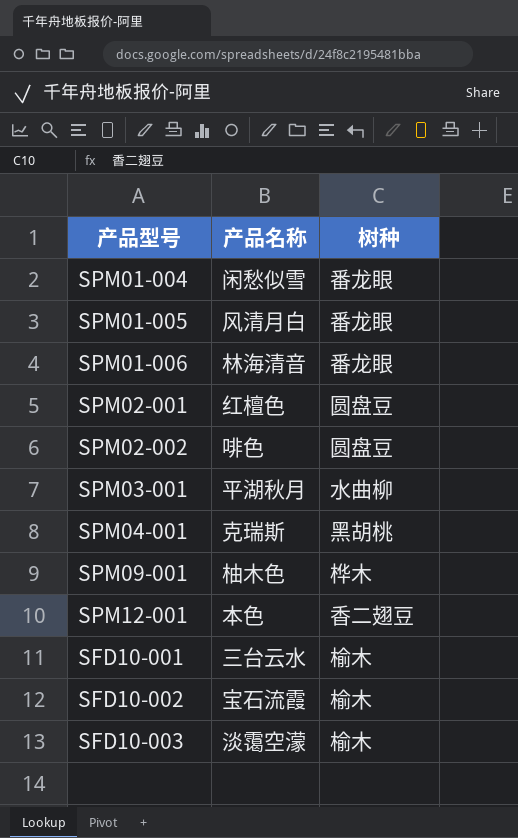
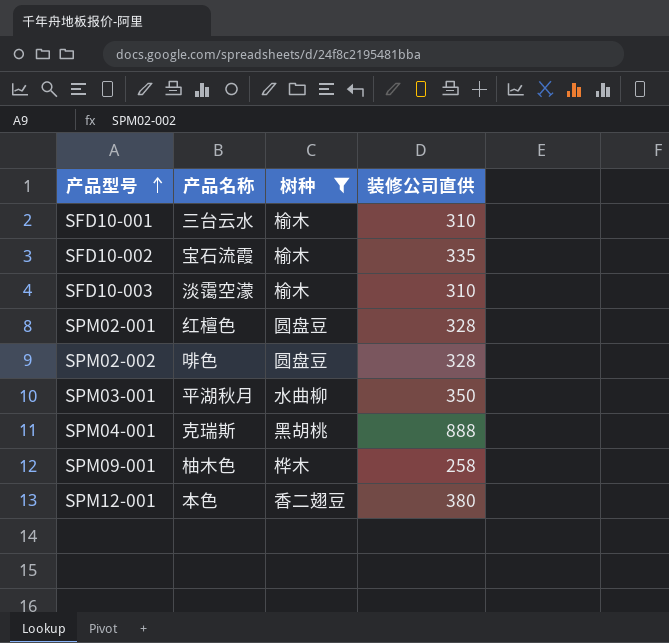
filter: none -> 树种 != 番龙眼
row order: none -> 产品型号 ascending
column 装修公司直供 | position: none -> 4

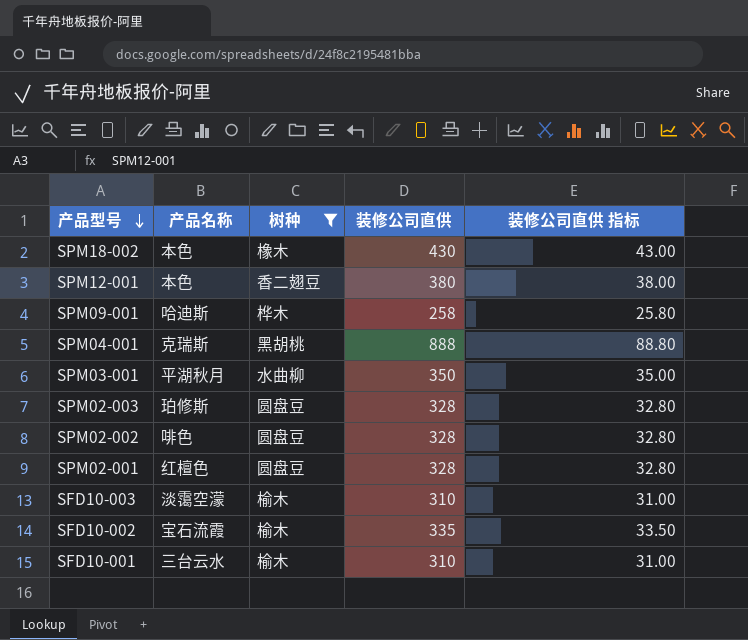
row order: 产品型号 ascending -> 产品型号 descending
column 装修公司直供 指标 | formula: none -> [装修公司直供] * 0.1
row SPM18-002: none -> 本色 | 橡木 | 430 | 43.00
SPM09-001 | 产品名称: 柚木色 -> 哈迪斯
row SPM02-003: none -> 珀修斯 | 圆盘豆 | 328 | 32.80

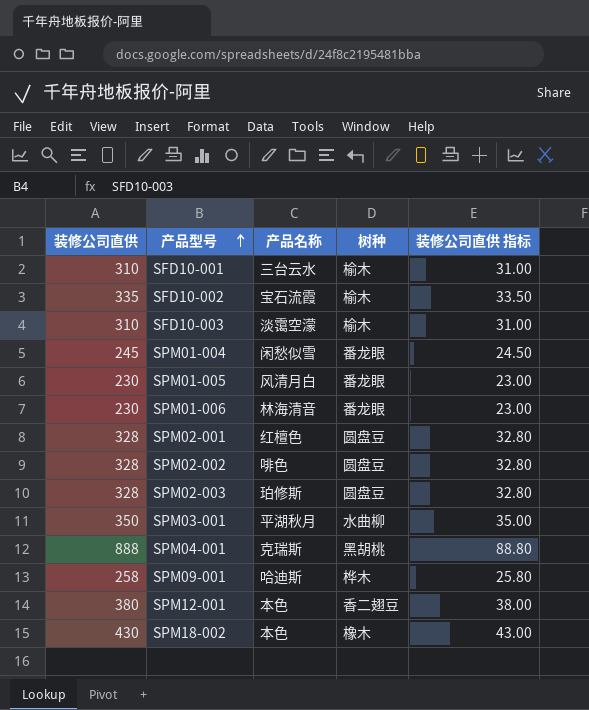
filter: 树种 != 番龙眼 -> none
row order: 产品型号 descending -> 产品型号 ascending
column 装修公司直供 | position: 4 -> 1

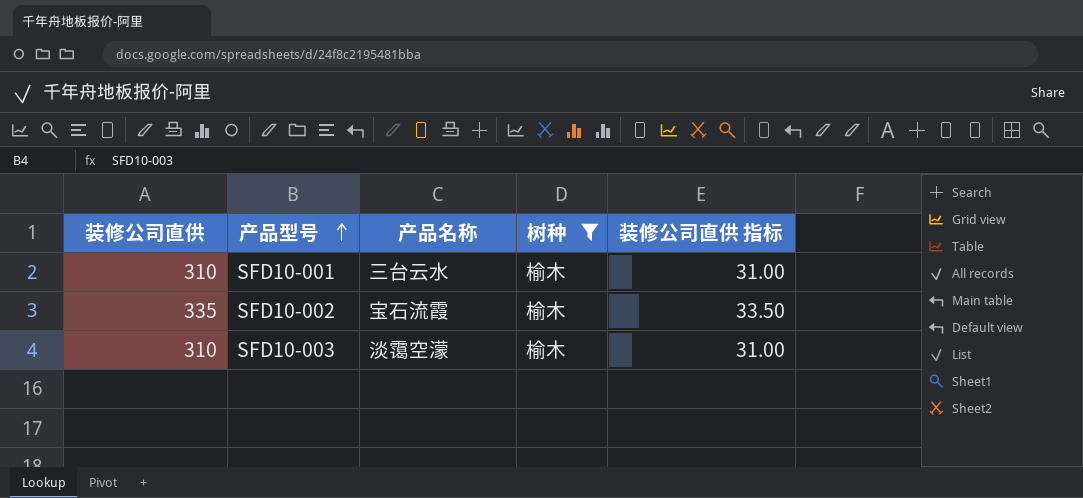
filter: none -> 树种 = 榆木

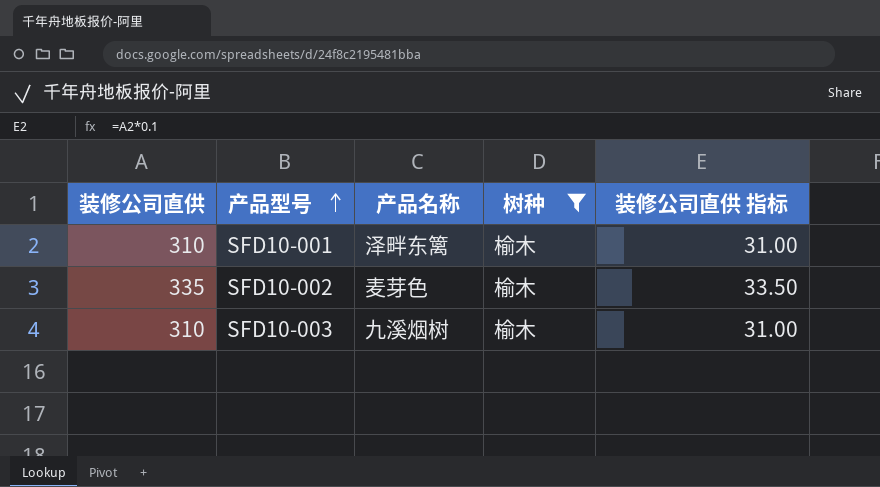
SFD10-001 | 产品名称: 三台云水 -> 泽畔东篱
SFD10-002 | 产品名称: 宝石流霞 -> 麦芽色
SFD10-003 | 产品名称: 淡霭空濛 -> 九溪烟树

